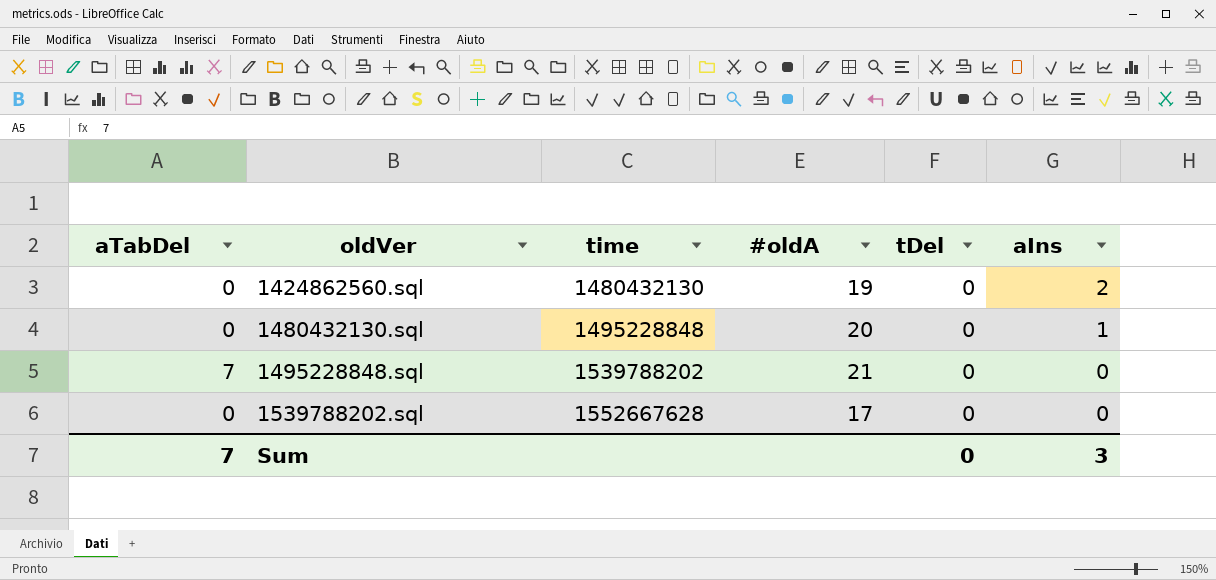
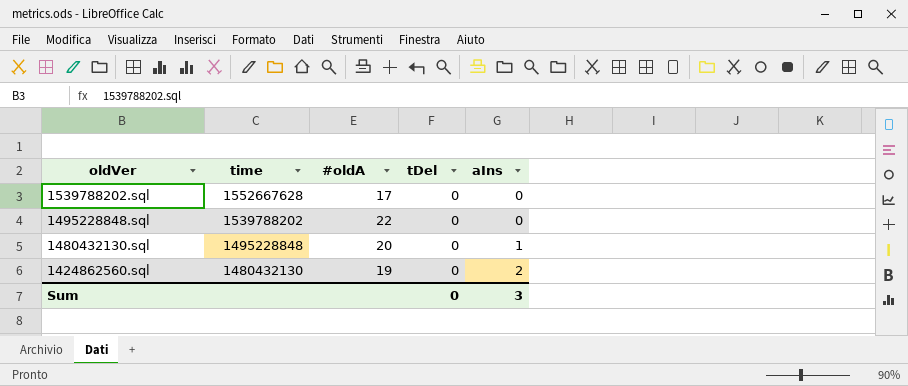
row order: oldVer ascending -> oldVer descending
column aTabDel | position: 1 -> none
1495228848.sql | #oldA: 21 -> 22

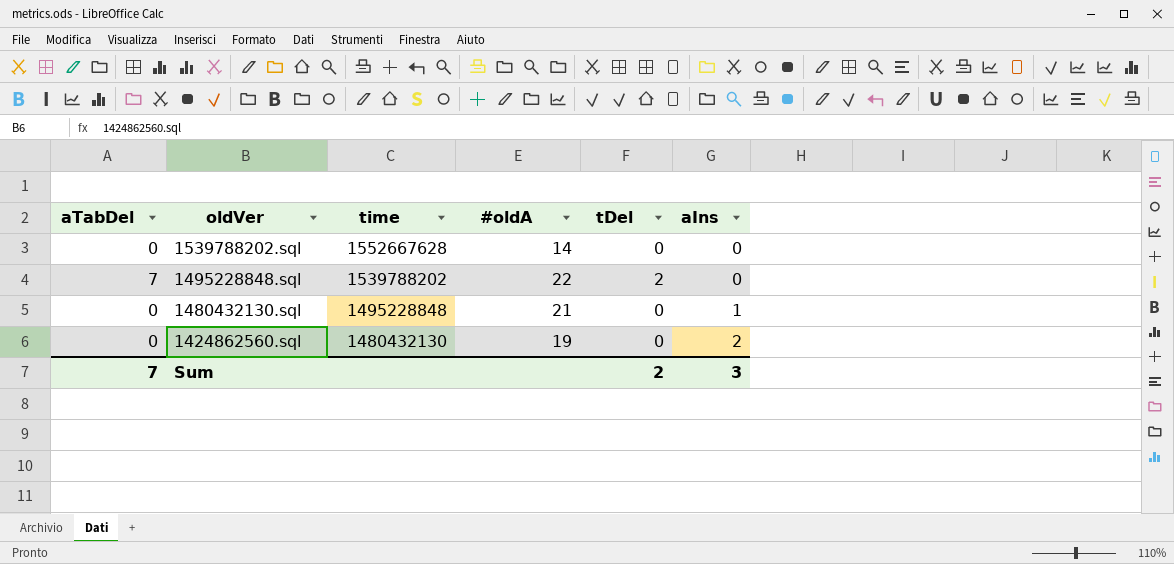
column aTabDel | position: none -> 1
1539788202.sql | #oldA: 17 -> 14
1495228848.sql | tDel: 0 -> 2
1480432130.sql | #oldA: 20 -> 21
Sum | tDel: 0 -> 2

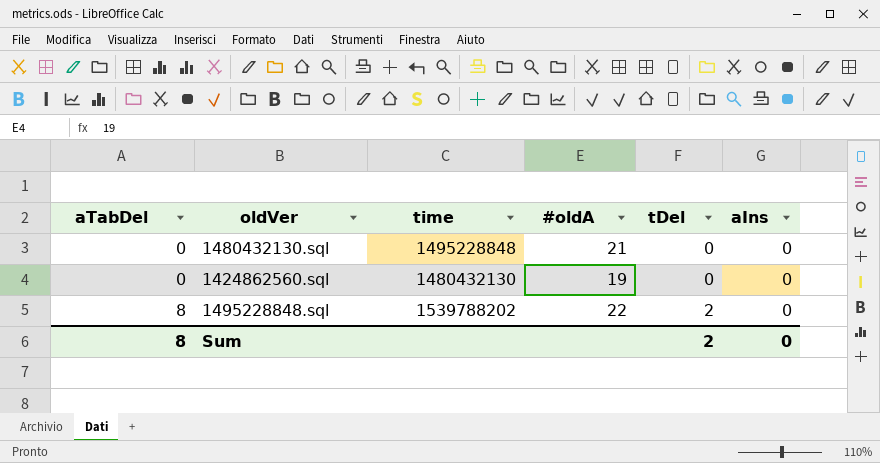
row order: oldVer descending -> aTabDel ascending
row 1539788202.sql: 0 | 1552667628 | 14 | 0 | 0 -> none
1480432130.sql | aIns: 1 -> 0
1424862560.sql | aIns: 2 -> 0
1495228848.sql | aTabDel: 7 -> 8
Sum | aTabDel: 7 -> 8
Sum | aIns: 3 -> 0

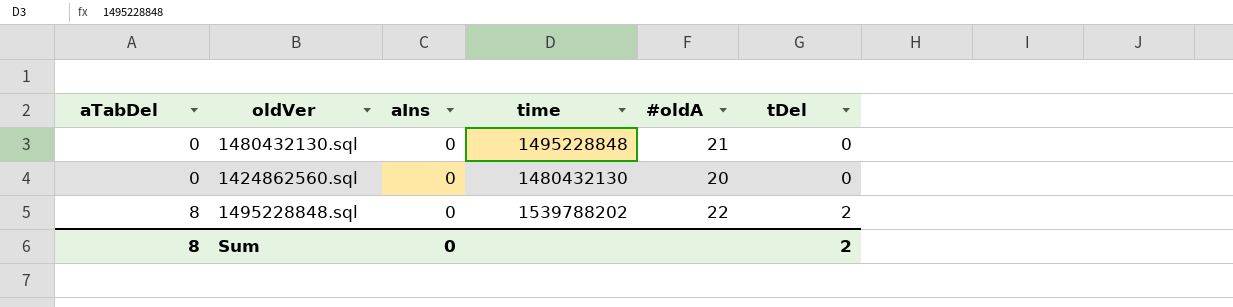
column aIns | position: 6 -> 3
1424862560.sql | #oldA: 19 -> 20

